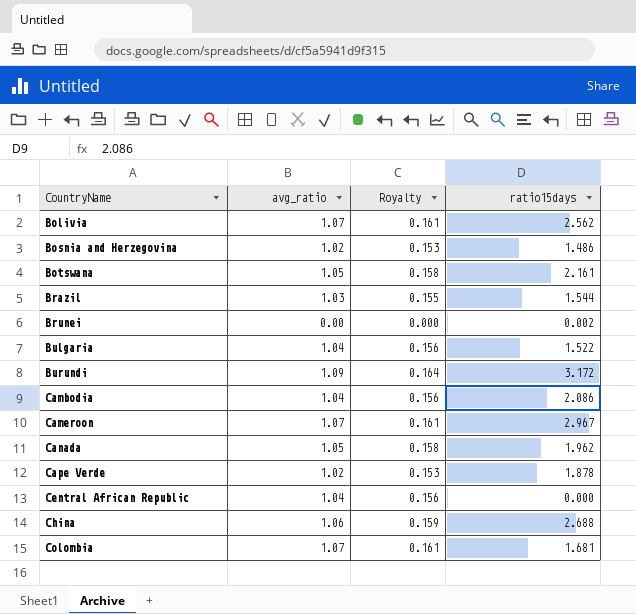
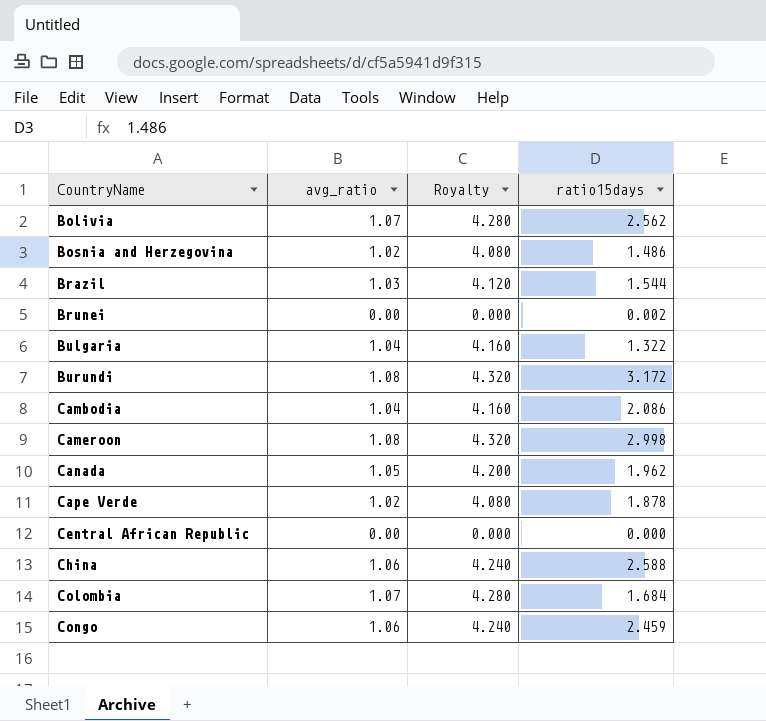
column Royalty | formula: [avg_ratio] * 0.15 -> [avg_ratio] * 4
row Botswana: 1.05 | 0.158 | 2.161 -> none
Bulgaria | ratio15days: 1.522 -> 1.322
Burundi | avg_ratio: 1.09 -> 1.08
Cameroon | avg_ratio: 1.07 -> 1.08
Cameroon | ratio15days: 2.967 -> 2.998
Central African Republic | avg_ratio: 1.04 -> 0.00
China | ratio15days: 2.688 -> 2.588
Colombia | ratio15days: 1.681 -> 1.684
row Congo: none -> 1.06 | 4.240 | 2.459

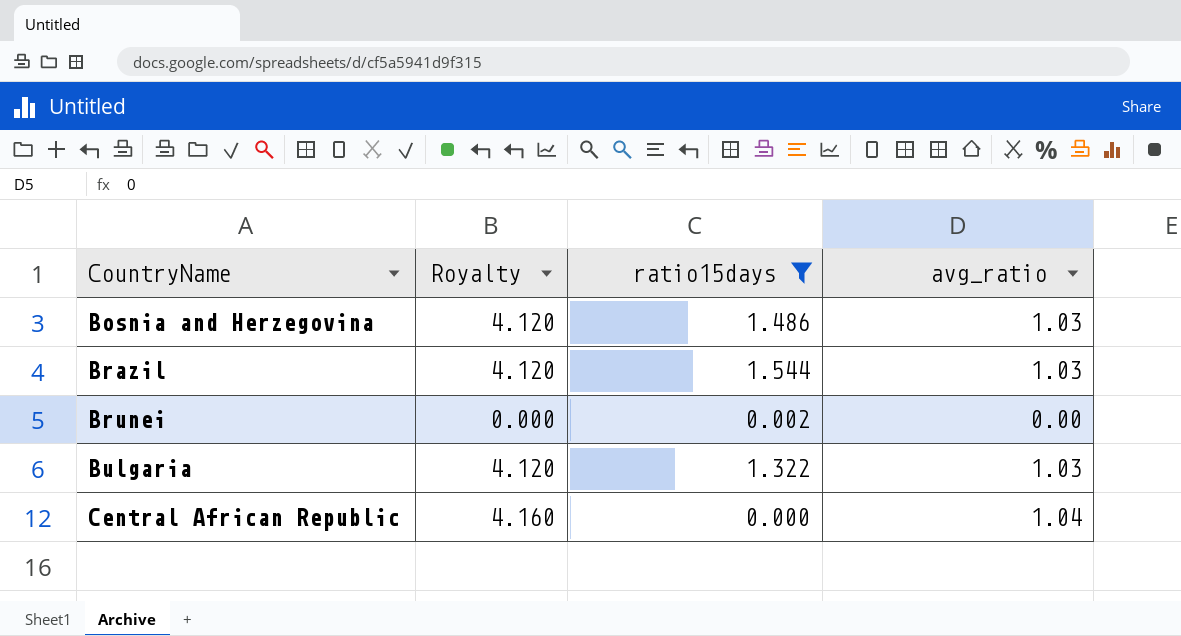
filter: none -> ratio15days <= 1.544
column avg_ratio | position: 2 -> 4
Bosnia and Herzegovina | Royalty: 4.080 -> 4.120
Bosnia and Herzegovina | avg_ratio: 1.02 -> 1.03
Bulgaria | Royalty: 4.160 -> 4.120
Bulgaria | avg_ratio: 1.04 -> 1.03
Central African Republic | Royalty: 0.000 -> 4.160
Central African Republic | avg_ratio: 0.00 -> 1.04

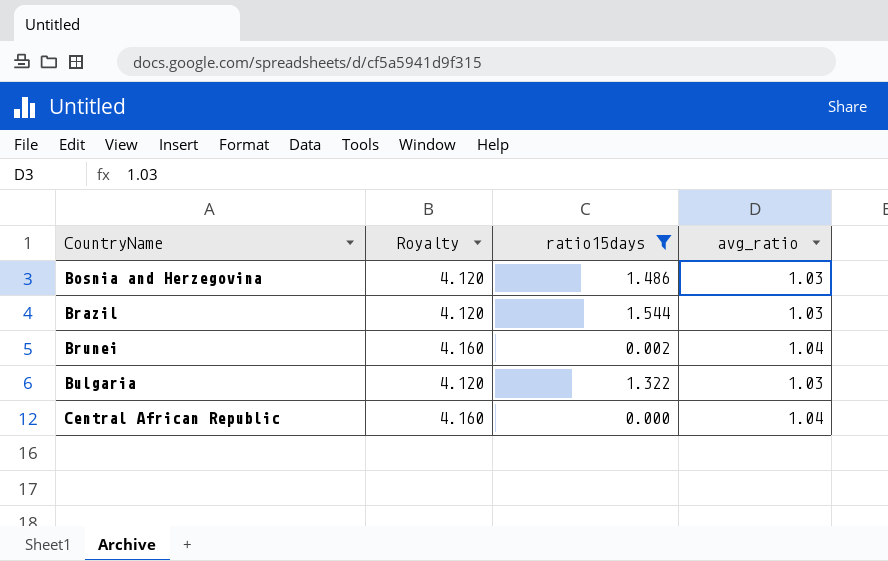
Brunei | Royalty: 0.000 -> 4.160
Brunei | avg_ratio: 0.00 -> 1.04

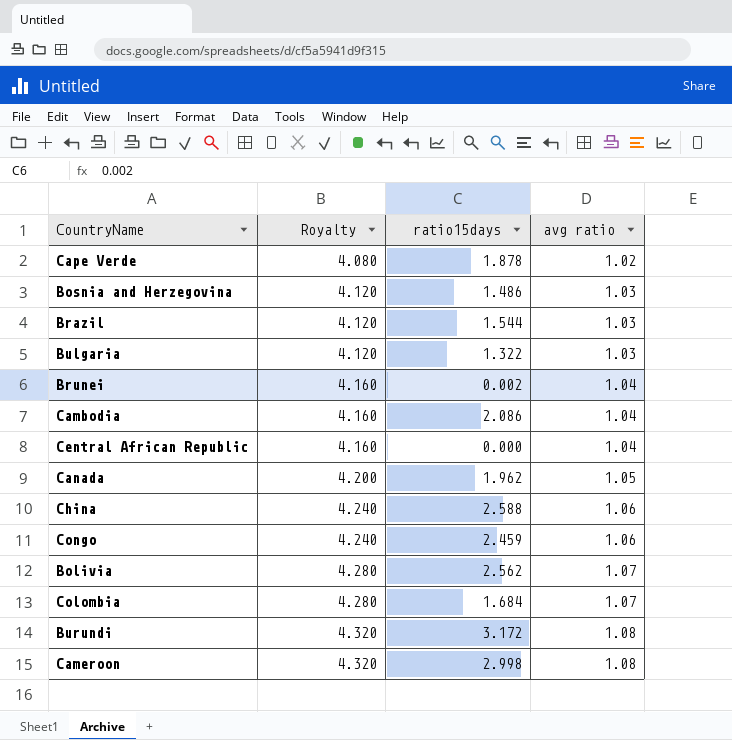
filter: ratio15days <= 1.544 -> none
row order: CountryName ascending -> Royalty ascending
column name: avg_ratio -> avg ratio

